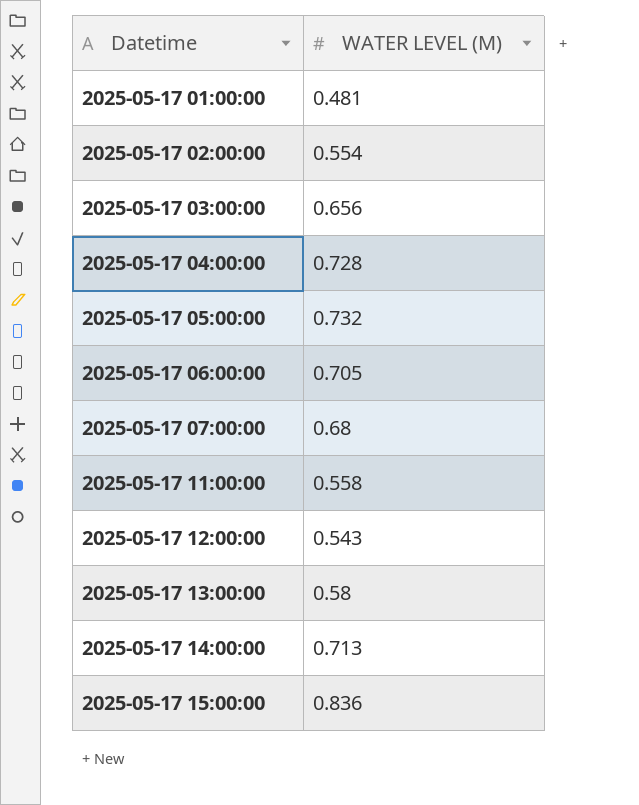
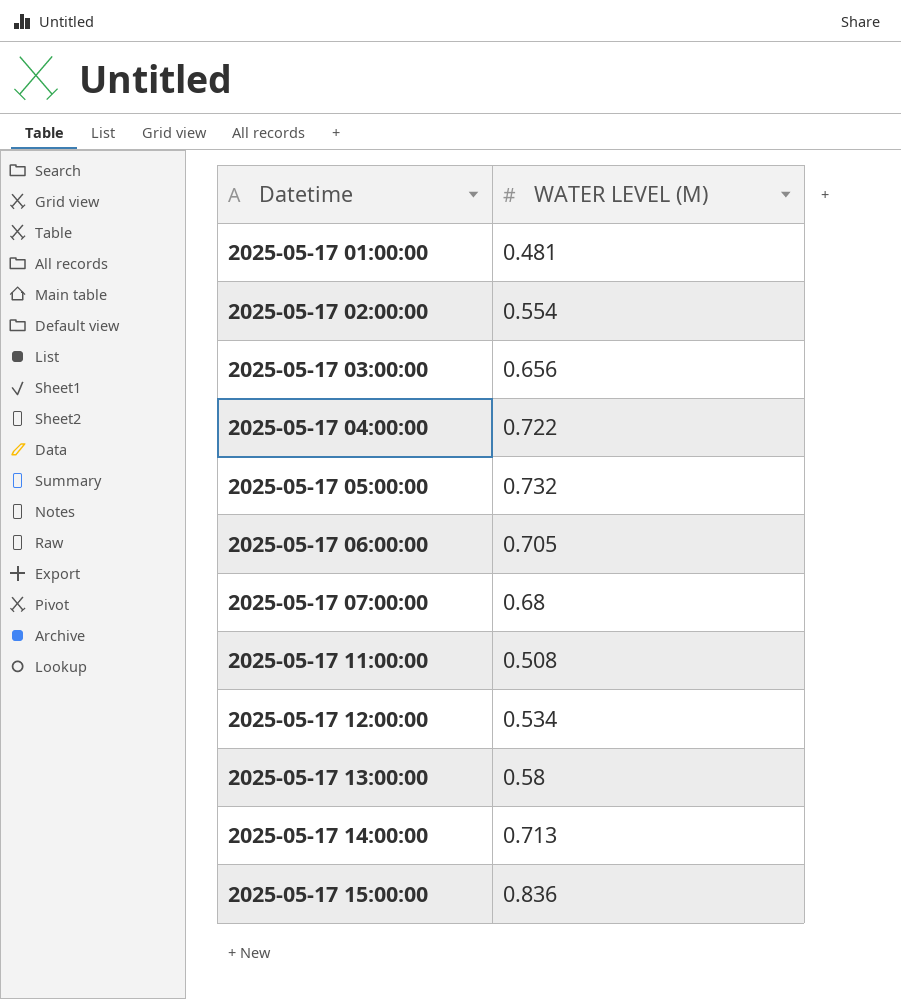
2025-05-17 04:00:00 | WATER LEVEL (M): 0.728 -> 0.722
2025-05-17 11:00:00 | WATER LEVEL (M): 0.558 -> 0.508
2025-05-17 12:00:00 | WATER LEVEL (M): 0.543 -> 0.534

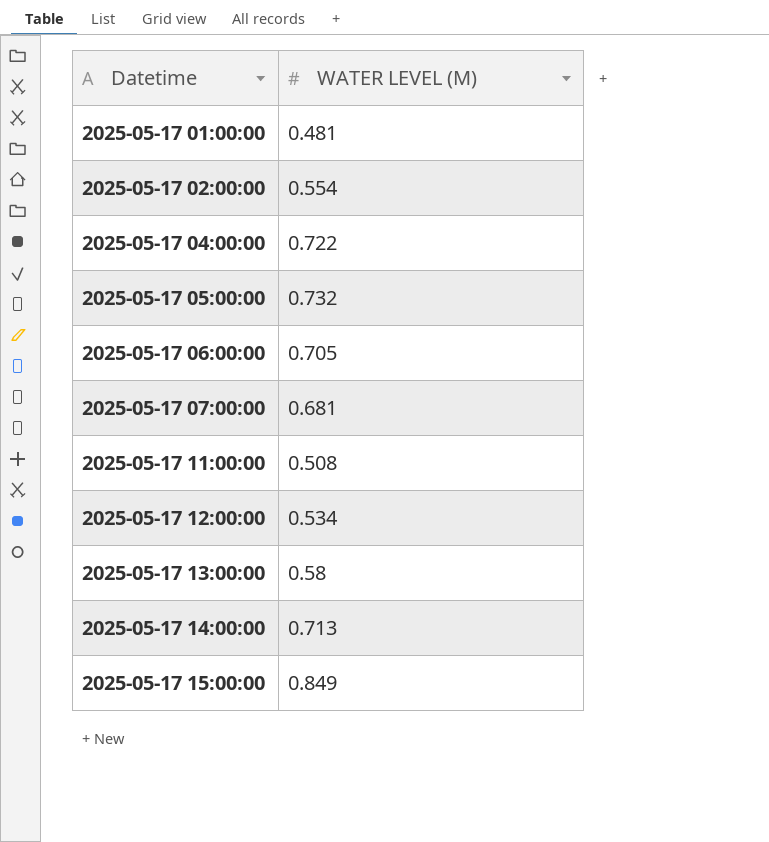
row 2025-05-17 03:00:00: 0.656 -> none
2025-05-17 07:00:00 | WATER LEVEL (M): 0.68 -> 0.681
2025-05-17 15:00:00 | WATER LEVEL (M): 0.836 -> 0.849

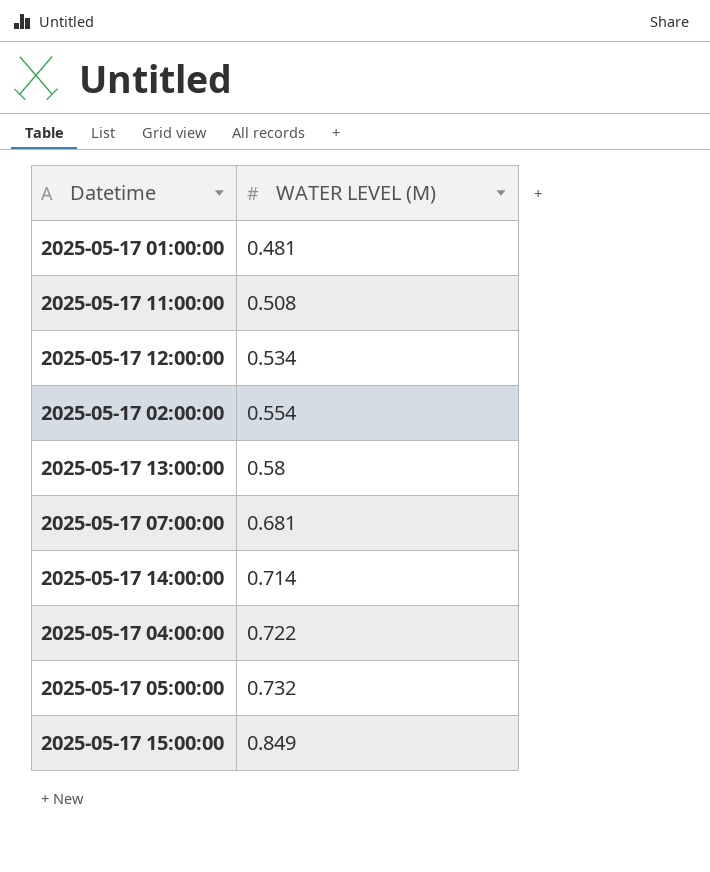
row order: Datetime ascending -> WATER LEVEL (M) ascending
row 2025-05-17 06:00:00: 0.705 -> none
2025-05-17 14:00:00 | WATER LEVEL (M): 0.713 -> 0.714

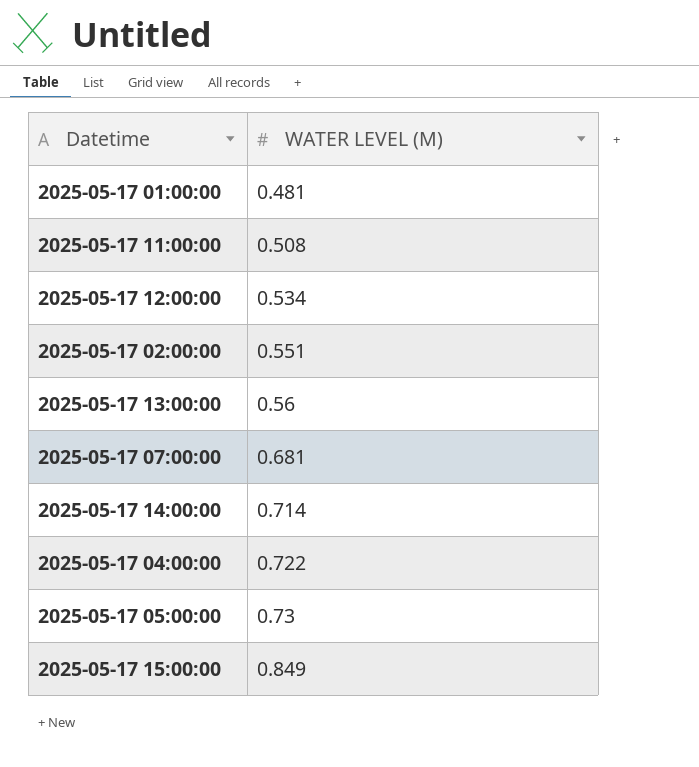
2025-05-17 02:00:00 | WATER LEVEL (M): 0.554 -> 0.551
2025-05-17 13:00:00 | WATER LEVEL (M): 0.58 -> 0.56
2025-05-17 05:00:00 | WATER LEVEL (M): 0.732 -> 0.73

